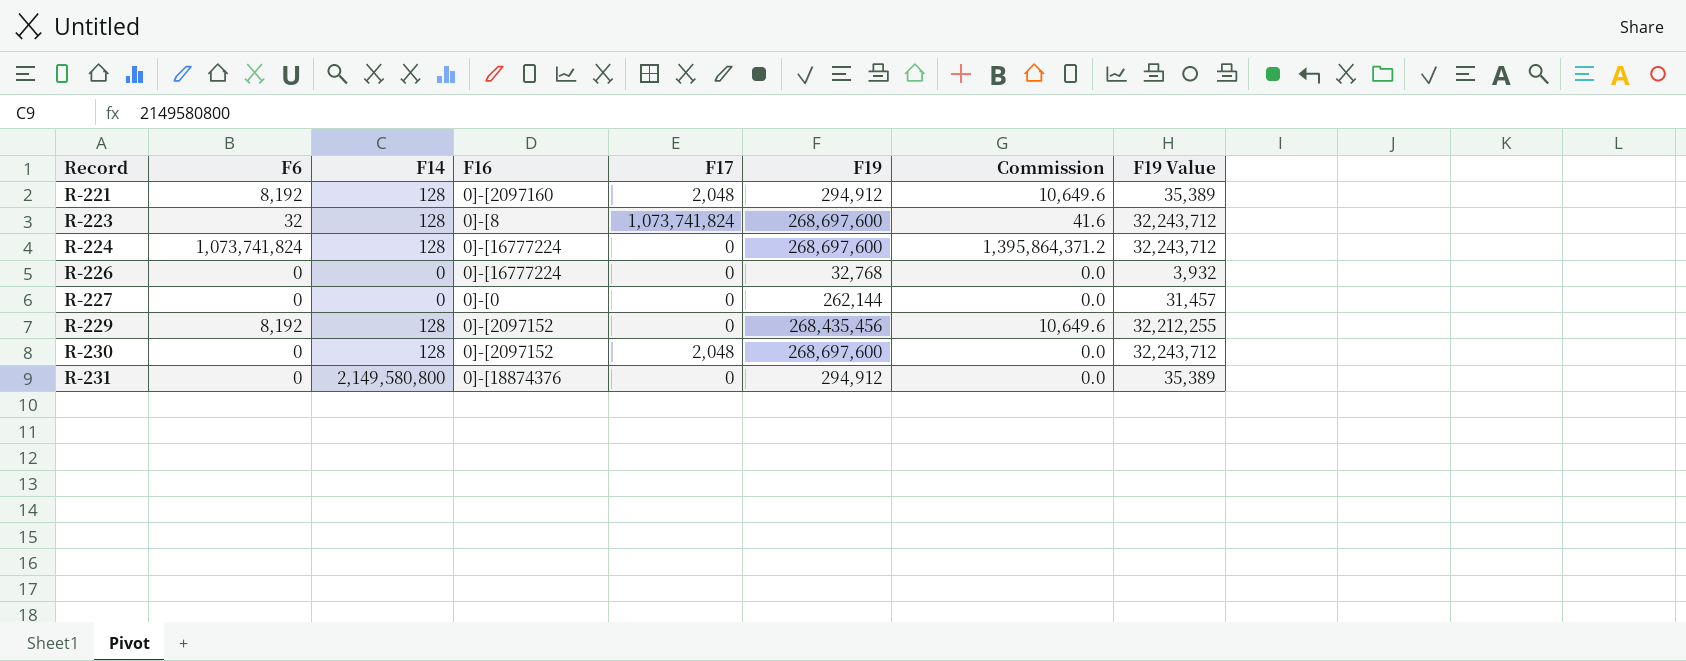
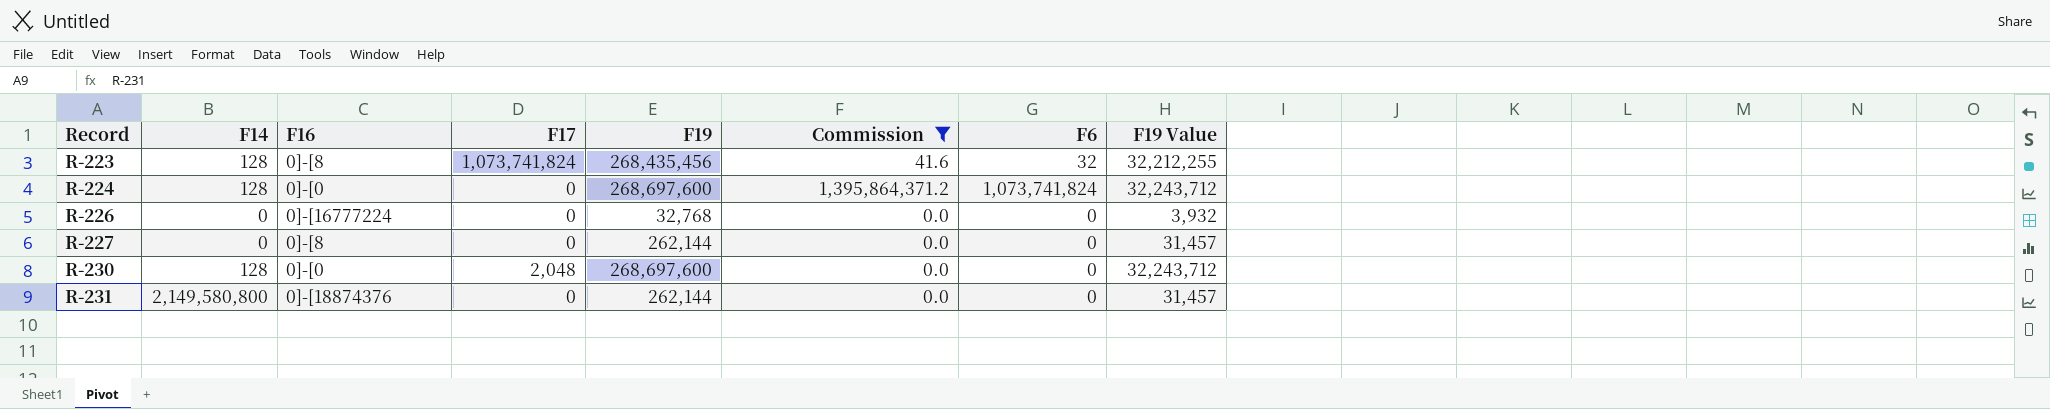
filter: none -> Commission != 10,649.6
column F6 | position: 2 -> 7
R-223 | F19: 268,697,600 -> 268,435,456
R-223 | F19 Value: 32,243,712 -> 32,212,255
R-224 | F16: 0]-[16777224 -> 0]-[0
R-227 | F16: 0]-[0 -> 0]-[8
R-230 | F16: 0]-[2097152 -> 0]-[0
R-231 | F19: 294,912 -> 262,144
R-231 | F19 Value: 35,389 -> 31,457

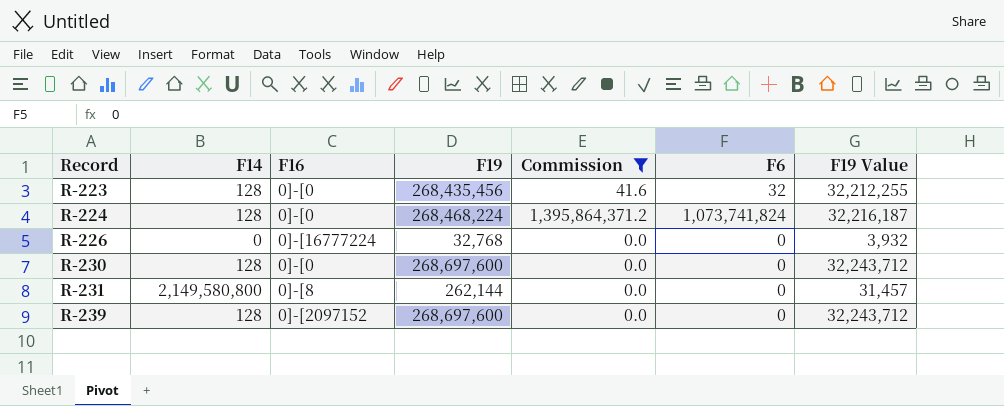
column F17 | position: 4 -> none
row R-227: 0 | 0]-[8 | 0 | 262,144 | 0.0 | 0 | 31,457 -> none
R-223 | F16: 0]-[8 -> 0]-[0
R-224 | F19: 268,697,600 -> 268,468,224
R-224 | F19 Value: 32,243,712 -> 32,216,187
R-231 | F16: 0]-[18874376 -> 0]-[8
row R-239: none -> 128 | 0]-[2097152 | 268,697,600 | 0.0 | 0 | 32,243,712

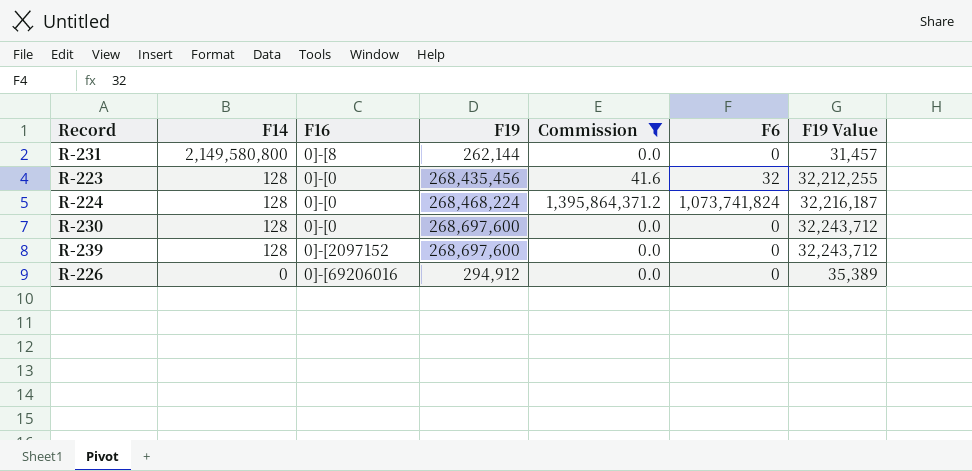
row order: Record ascending -> F14 descending
R-226 | F16: 0]-[16777224 -> 0]-[69206016
R-226 | F19: 32,768 -> 294,912
R-226 | F19 Value: 3,932 -> 35,389

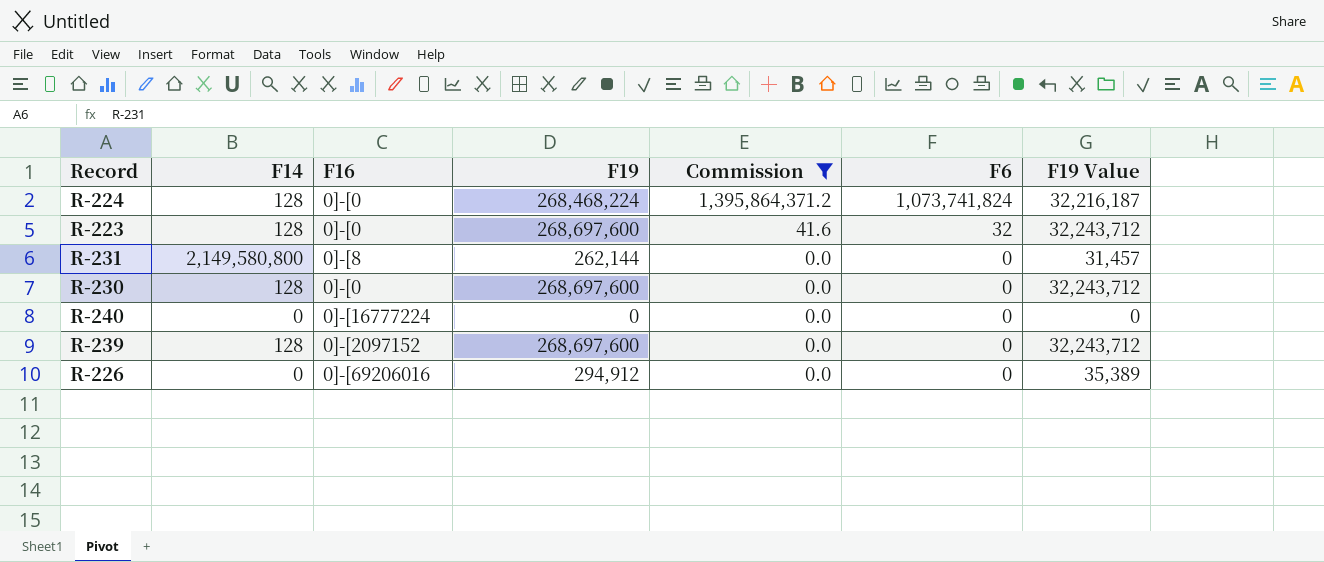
row order: F14 descending -> Commission descending
R-223 | F19: 268,435,456 -> 268,697,600
R-223 | F19 Value: 32,212,255 -> 32,243,712
row R-240: none -> 0 | 0]-[16777224 | 0 | 0.0 | 0 | 0

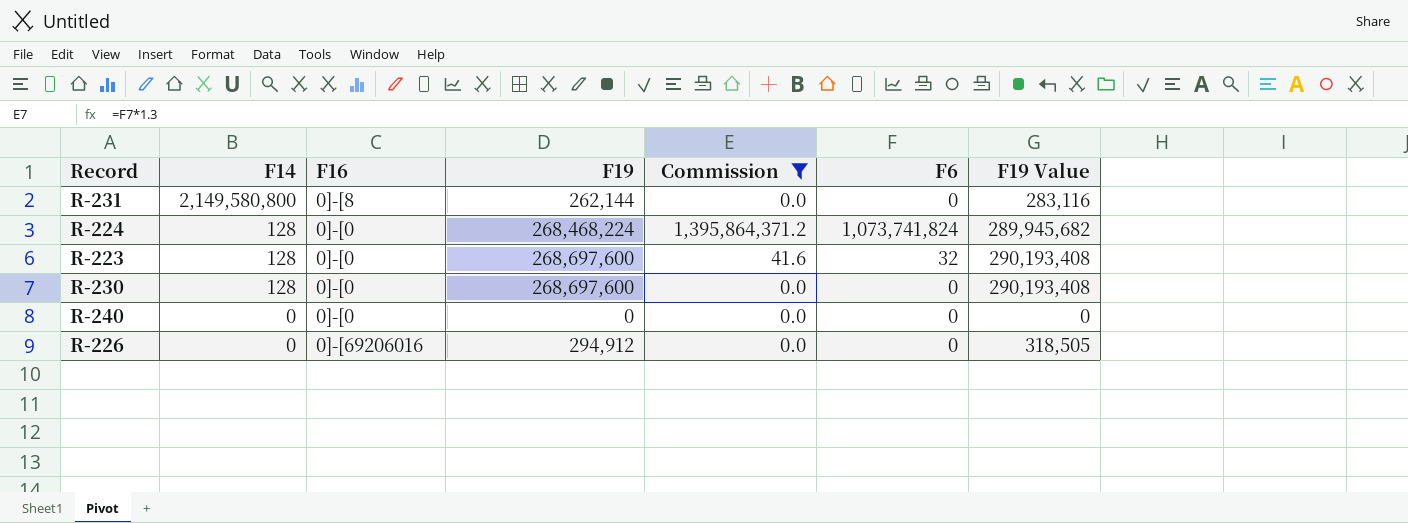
row order: Commission descending -> F14 descending
column F19 Value | formula: [F19] * 0.12 -> [F19] * 1.08
row R-239: 128 | 0]-[2097152 | 268,697,600 | 0.0 | 0 | 32,243,712 -> none
R-240 | F16: 0]-[16777224 -> 0]-[0

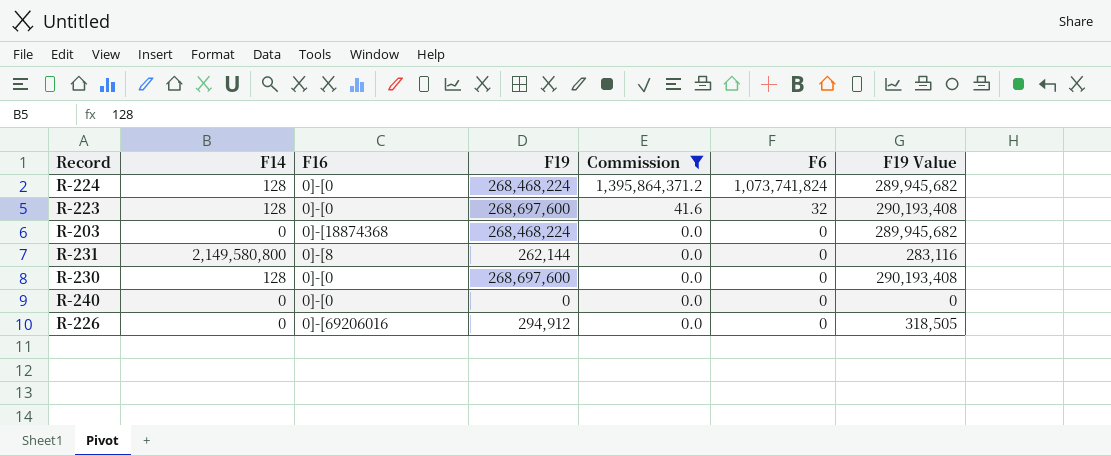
row order: F14 descending -> Commission descending
row R-203: none -> 0 | 0]-[18874368 | 268,468,224 | 0.0 | 0 | 289,945,682

